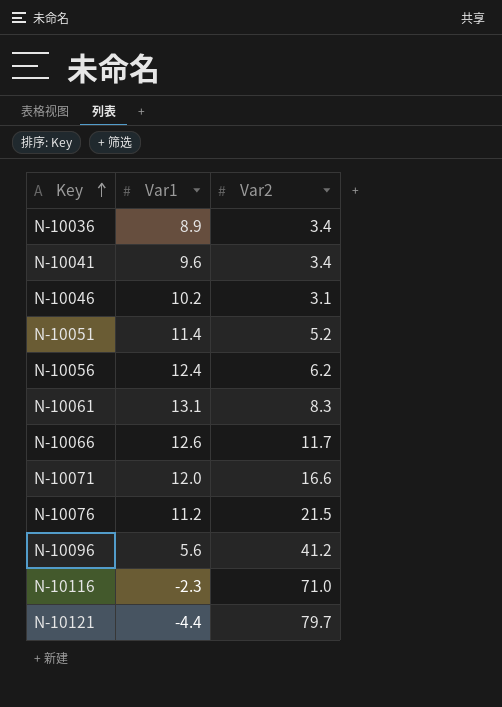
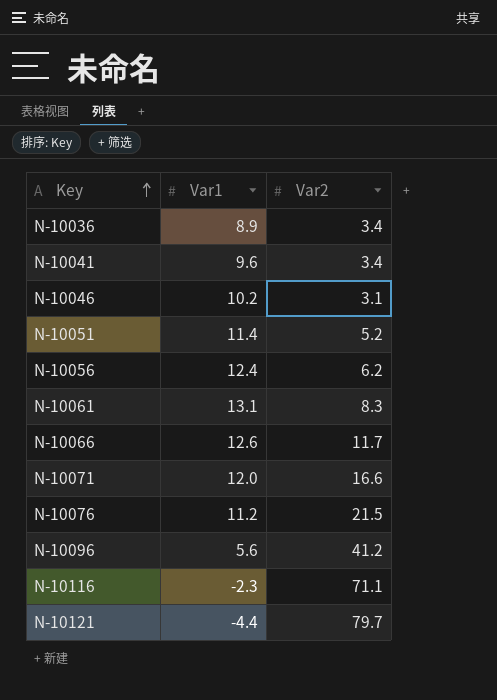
N-10116 | Var2: 71.0 -> 71.1

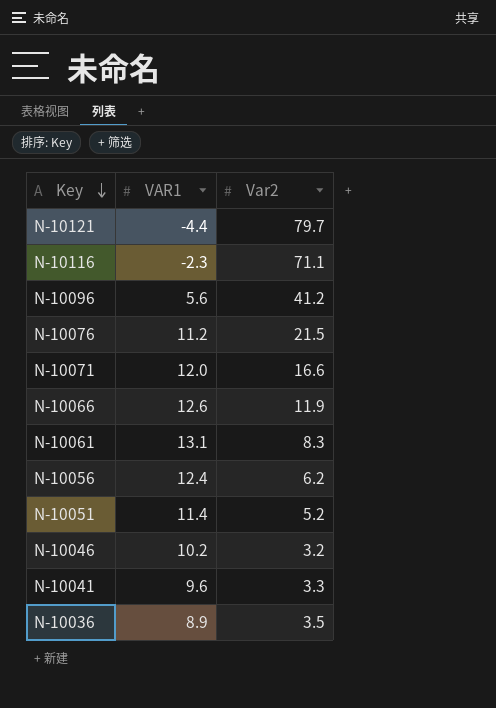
row order: Key ascending -> Key descending
column name: Var1 -> VAR1
N-10066 | Var2: 11.7 -> 11.9
N-10046 | Var2: 3.1 -> 3.2
N-10041 | Var2: 3.4 -> 3.3
N-10036 | Var2: 3.4 -> 3.5

